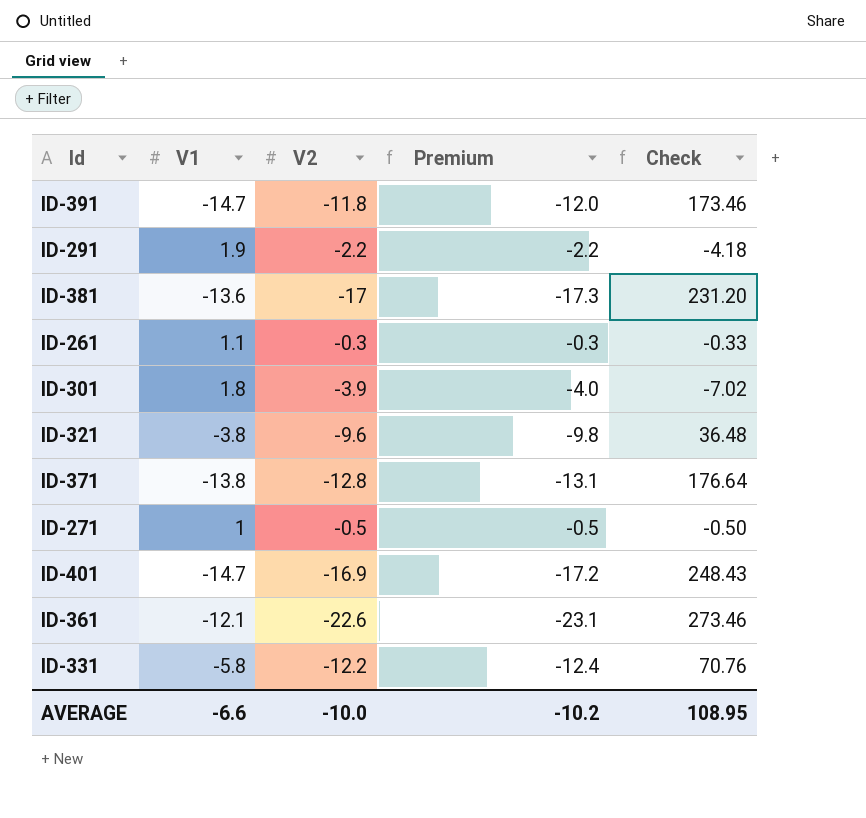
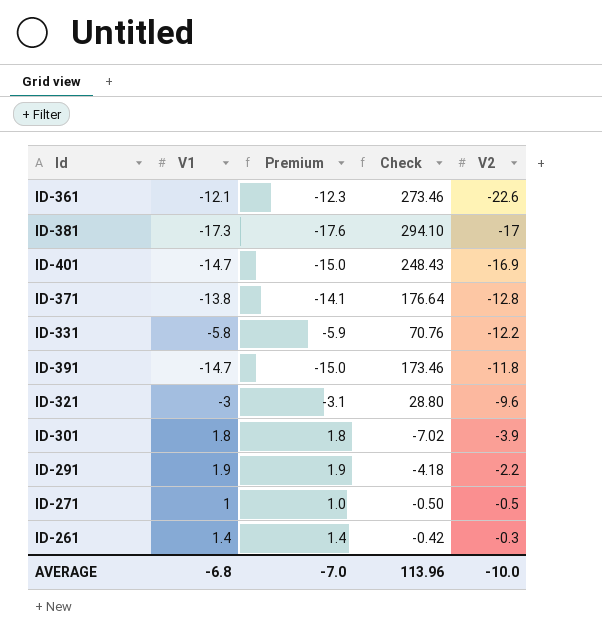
row order: none -> V2 ascending
column Premium | formula: [V2] * 1.02 -> [V1] * 1.02
column V2 | position: 3 -> 5
ID-381 | V1: -13.6 -> -17.3
ID-381 | Check: 231.20 -> 294.10
ID-321 | V1: -3.8 -> -3
ID-321 | Check: 36.48 -> 28.80
ID-261 | V1: 1.1 -> 1.4
ID-261 | Check: -0.33 -> -0.42
AVERAGE | V1: -6.6 -> -6.8
AVERAGE | Premium: -10.2 -> -7.0
AVERAGE | Check: 108.95 -> 113.96

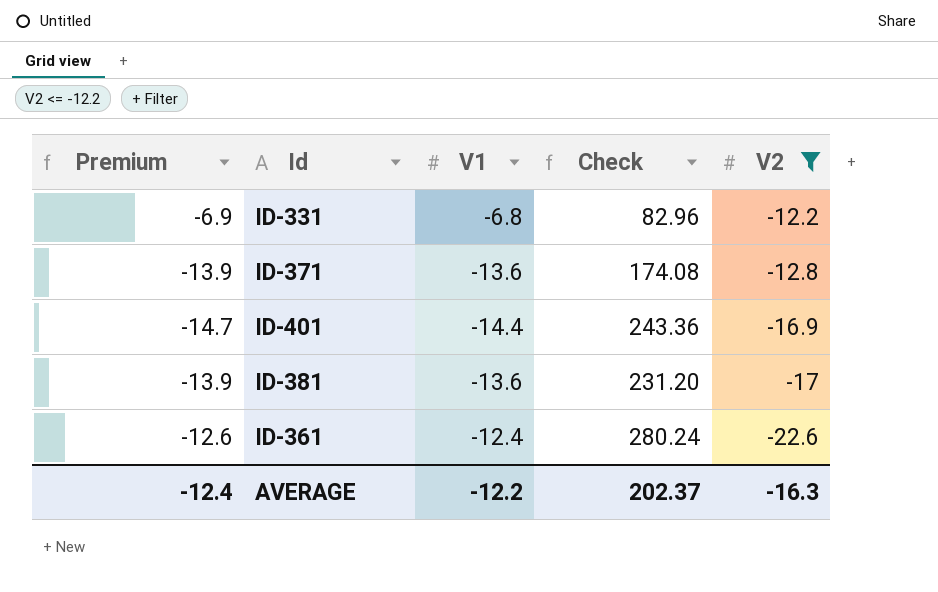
filter: none -> V2 <= -12.2
row order: V2 ascending -> V2 descending
column Premium | position: 3 -> 1
ID-331 | Premium: -5.9 -> -6.9
ID-331 | V1: -5.8 -> -6.8
ID-331 | Check: 70.76 -> 82.96
ID-371 | Premium: -14.1 -> -13.9
ID-371 | V1: -13.8 -> -13.6
ID-371 | Check: 176.64 -> 174.08
ID-401 | Premium: -15.0 -> -14.7
ID-401 | V1: -14.7 -> -14.4
ID-401 | Check: 248.43 -> 243.36
ID-381 | Premium: -17.6 -> -13.9
ID-381 | V1: -17.3 -> -13.6
ID-381 | Check: 294.10 -> 231.20
ID-361 | Premium: -12.3 -> -12.6
ID-361 | V1: -12.1 -> -12.4
ID-361 | Check: 273.46 -> 280.24
AVERAGE | Premium: -7.0 -> -12.4
AVERAGE | V1: -6.8 -> -12.2
AVERAGE | Check: 113.96 -> 202.37
AVERAGE | V2: -10.0 -> -16.3

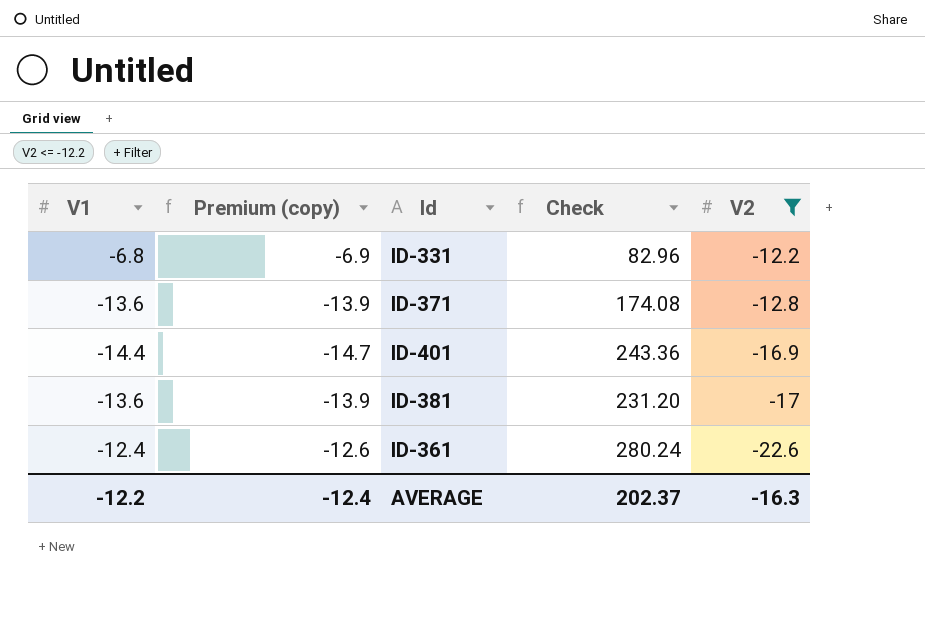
column V1 | position: 3 -> 1
column name: Premium -> Premium (copy)

